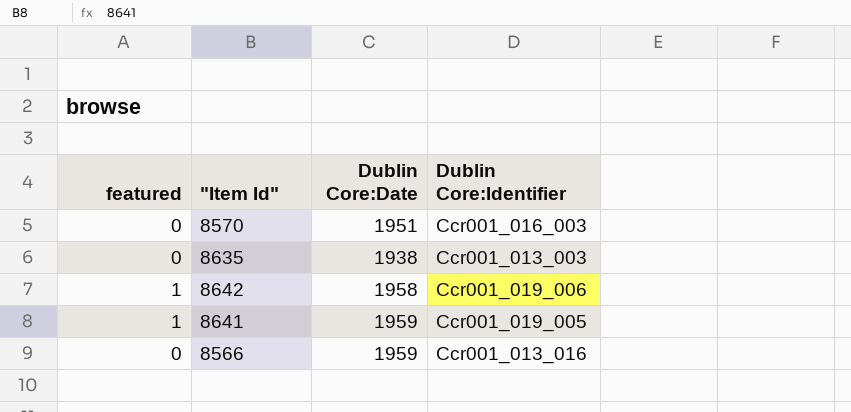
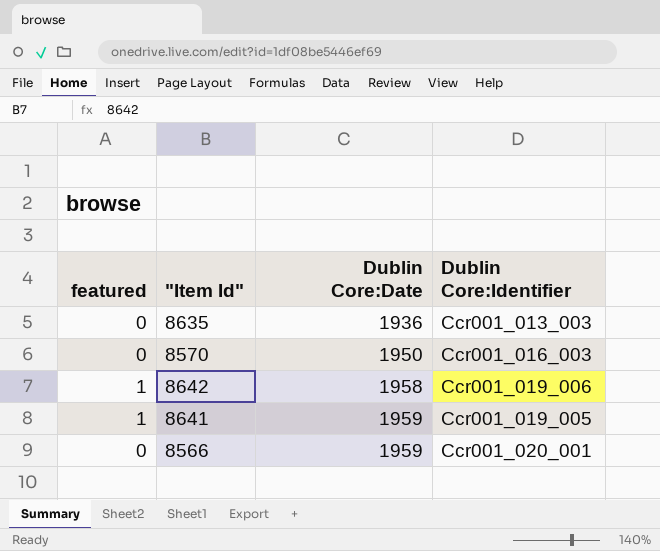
row order: none -> Dublin Core:Date ascending
8635 | Dublin Core:Date: 1938 -> 1936
8570 | Dublin Core:Date: 1951 -> 1950
8566 | Dublin Core:Identifier: Ccr001_013_016 -> Ccr001_020_001

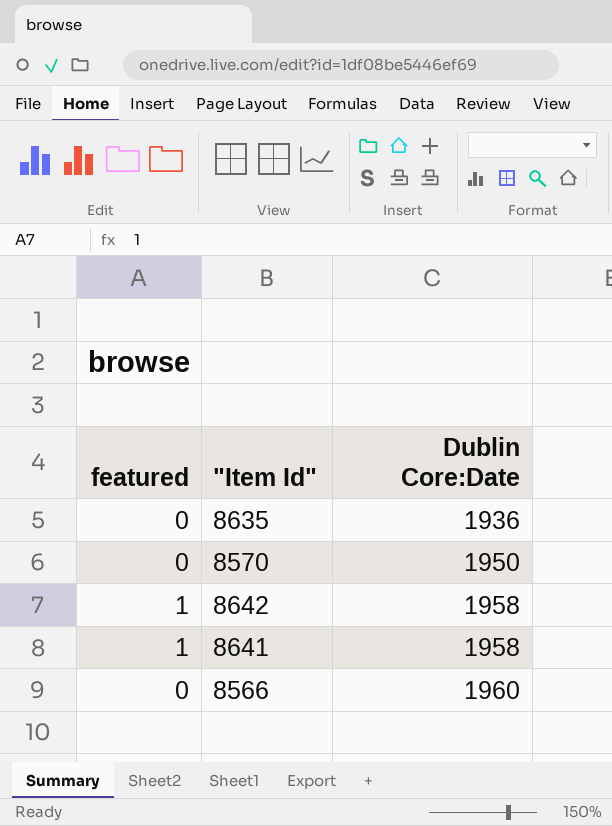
column Dublin Core:Identifier | position: 4 -> none
8641 | Dublin Core:Date: 1959 -> 1958
8566 | Dublin Core:Date: 1959 -> 1960

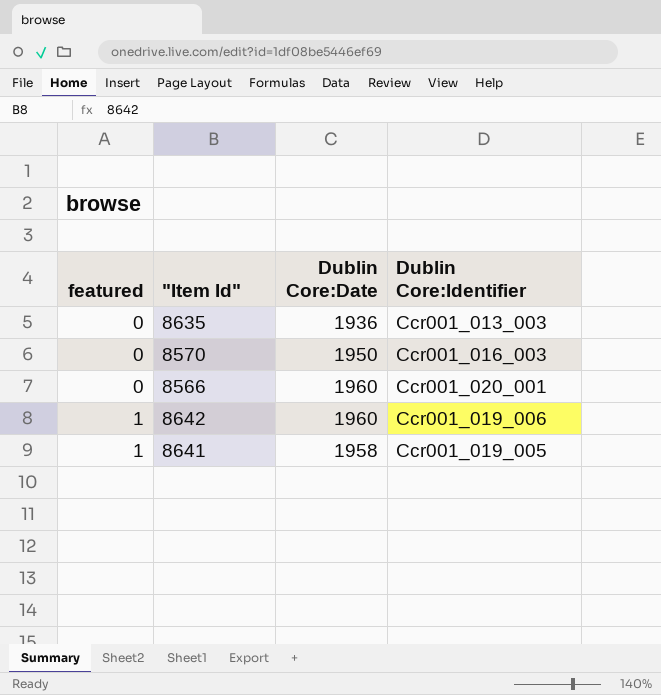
row order: Dublin Core:Date ascending -> featured ascending
column Dublin Core:Identifier | position: none -> 4
8642 | Dublin Core:Date: 1958 -> 1960

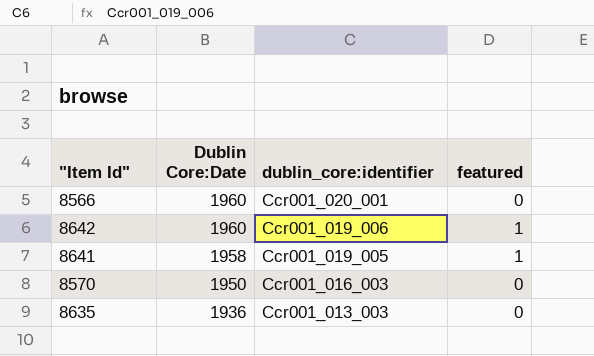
row order: featured ascending -> Dublin Core:Date descending
column name: Dublin Core:Identifier -> dublin_core:identifier
column featured | position: 1 -> 4

